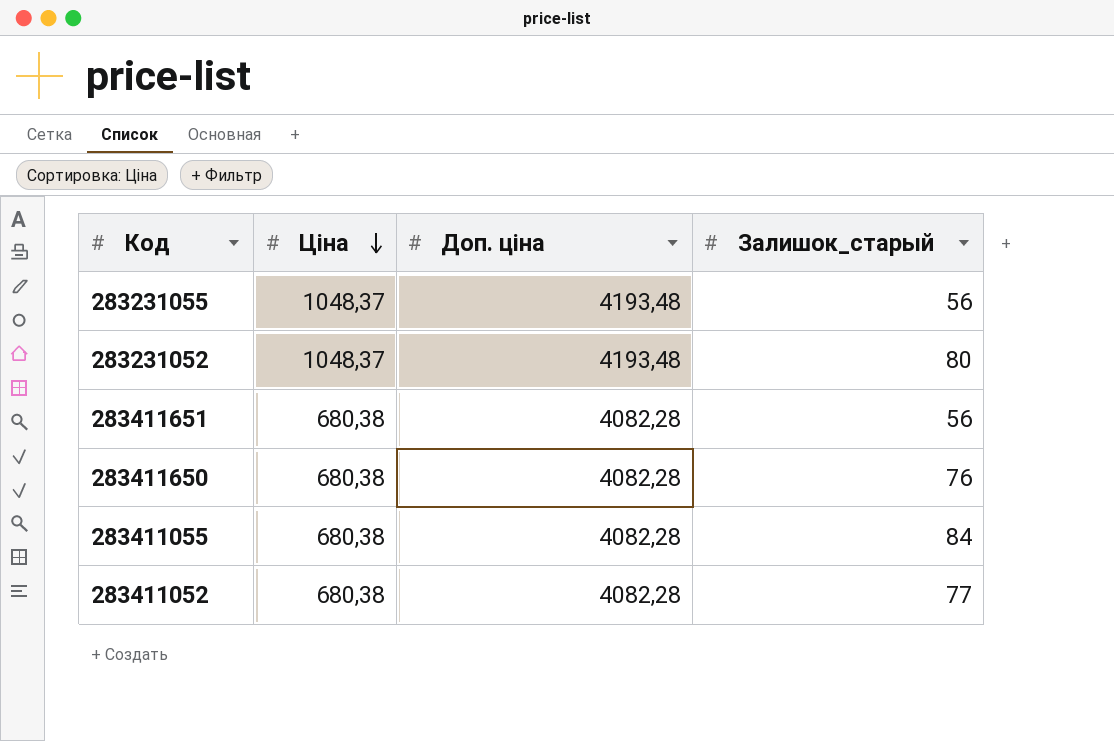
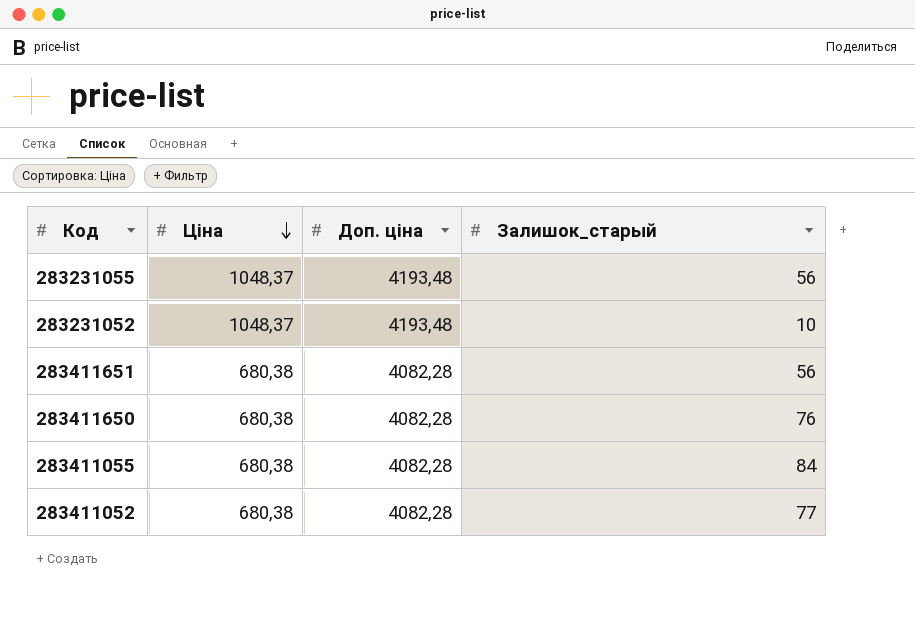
283231052 | Залишок_старый: 80 -> 10

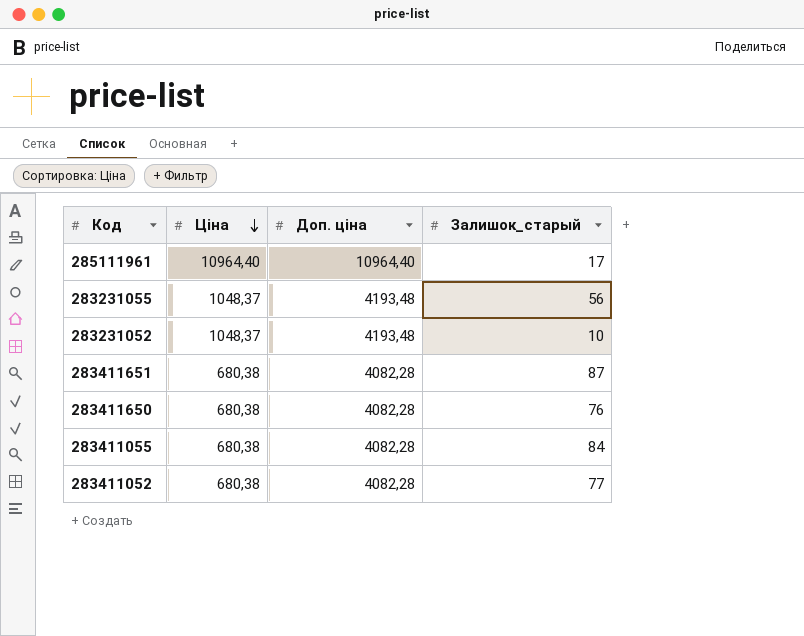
row 285111961: none -> 10964,40 | 10964,40 | 17
283411651 | Залишок_старый: 56 -> 87

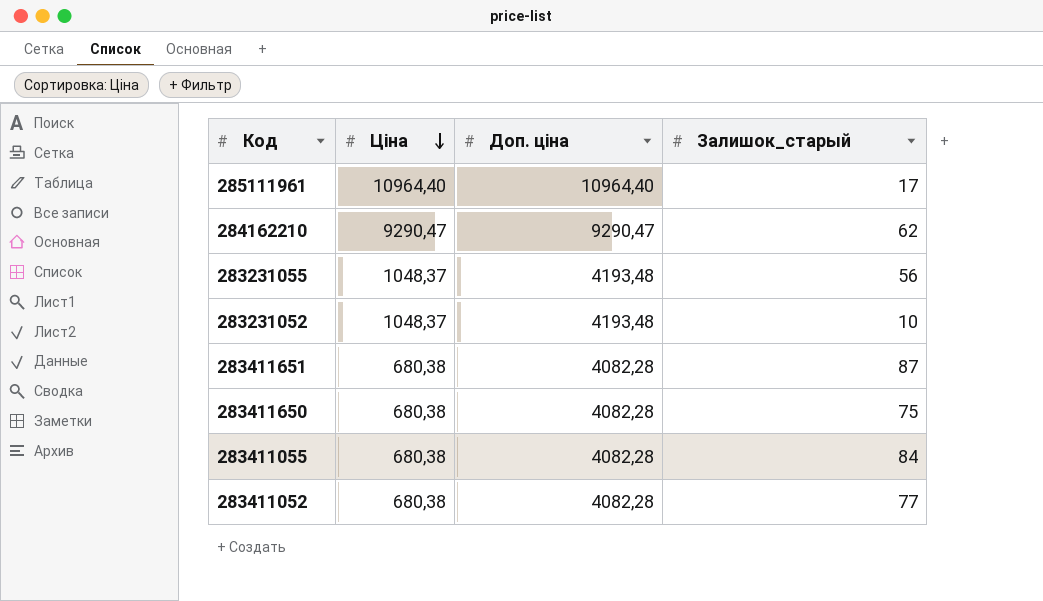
row 284162210: none -> 9290,47 | 9290,47 | 62
283411650 | Залишок_старый: 76 -> 75

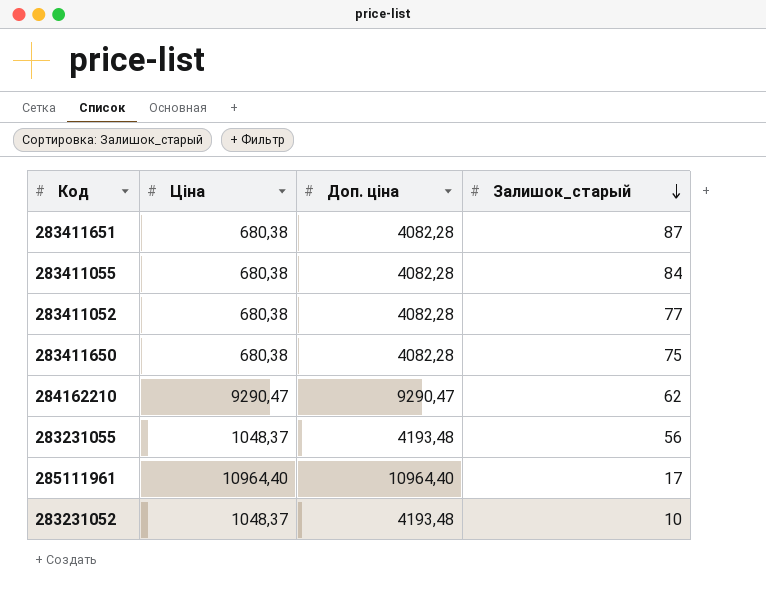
row order: Ціна descending -> Залишок_старый descending

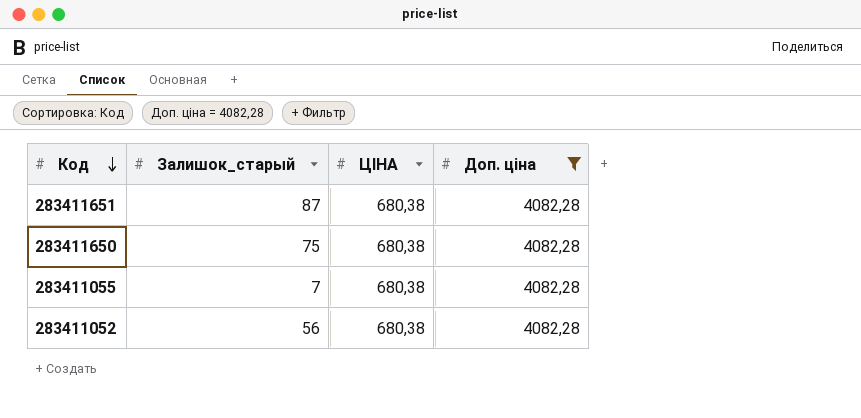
filter: none -> Доп. ціна = 4082,28
row order: Залишок_старый descending -> Код descending
column Залишок_старый | position: 4 -> 2
column name: Ціна -> ЦІНА
283411055 | Залишок_старый: 84 -> 7
283411052 | Залишок_старый: 77 -> 56

